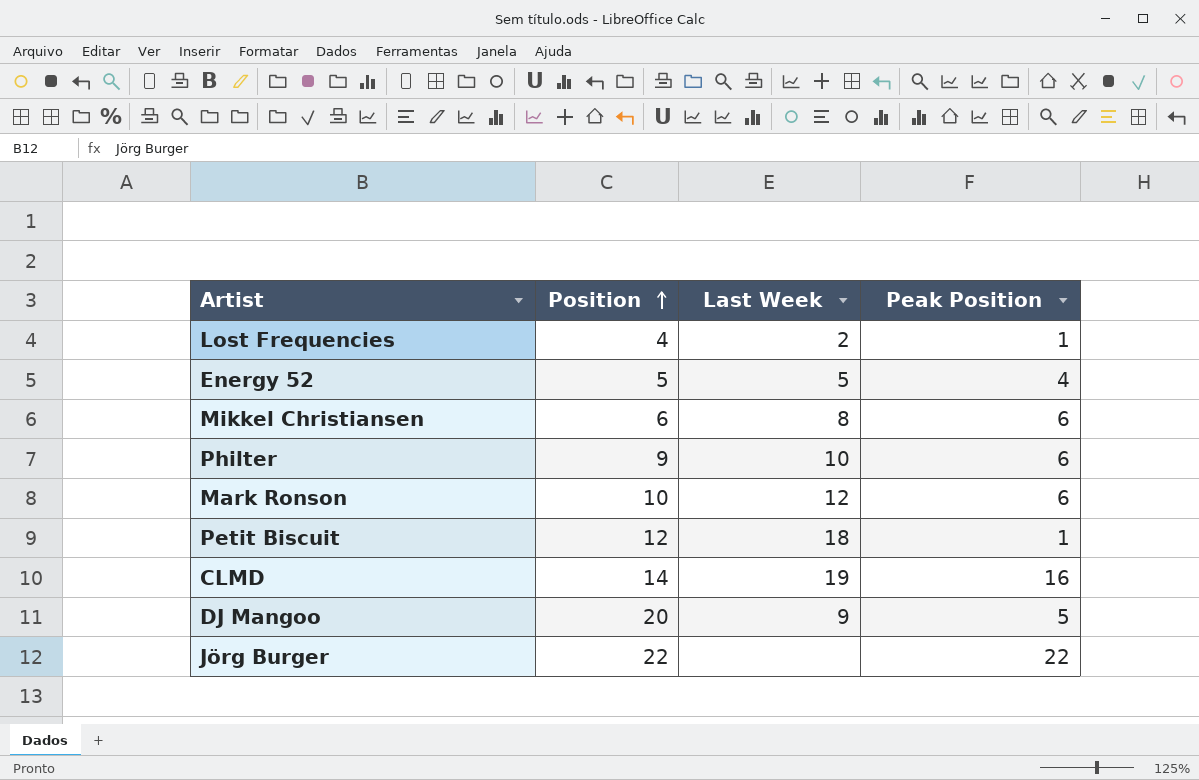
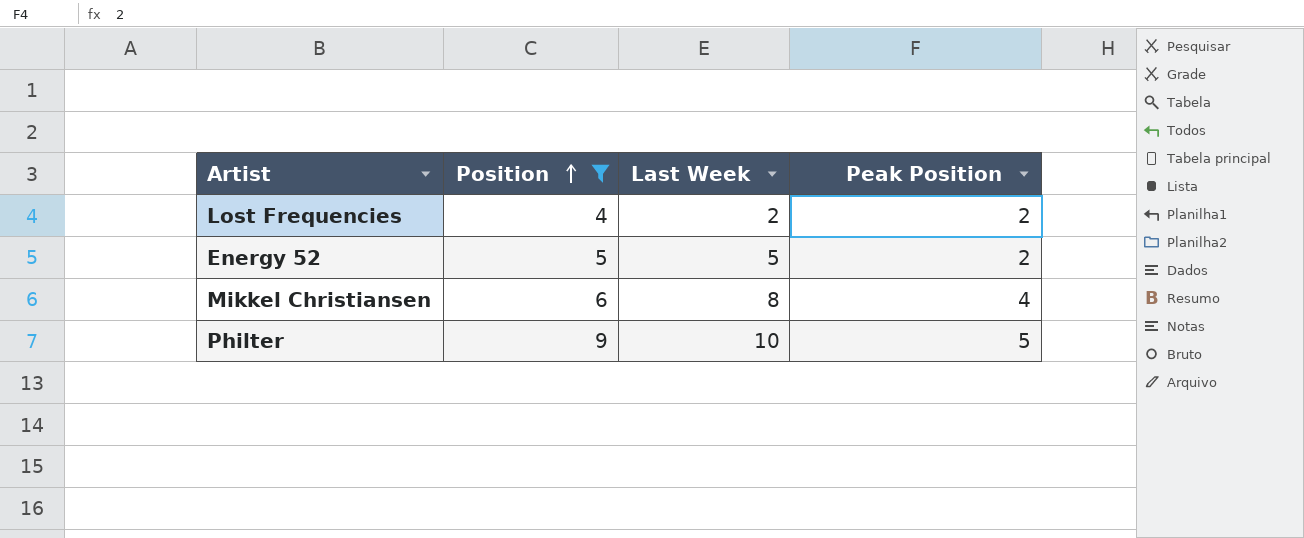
filter: none -> Position <= 9
Lost Frequencies | Peak Position: 1 -> 2
Energy 52 | Peak Position: 4 -> 2
Mikkel Christiansen | Peak Position: 6 -> 4
Philter | Peak Position: 6 -> 5

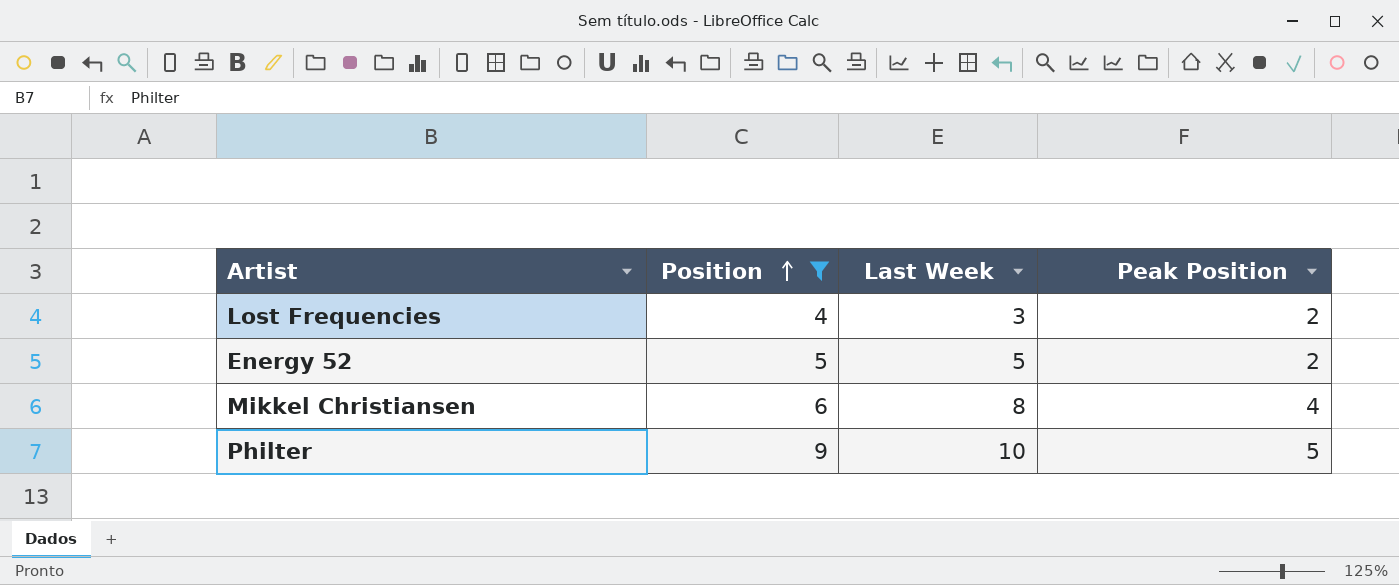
Lost Frequencies | Last Week: 2 -> 3

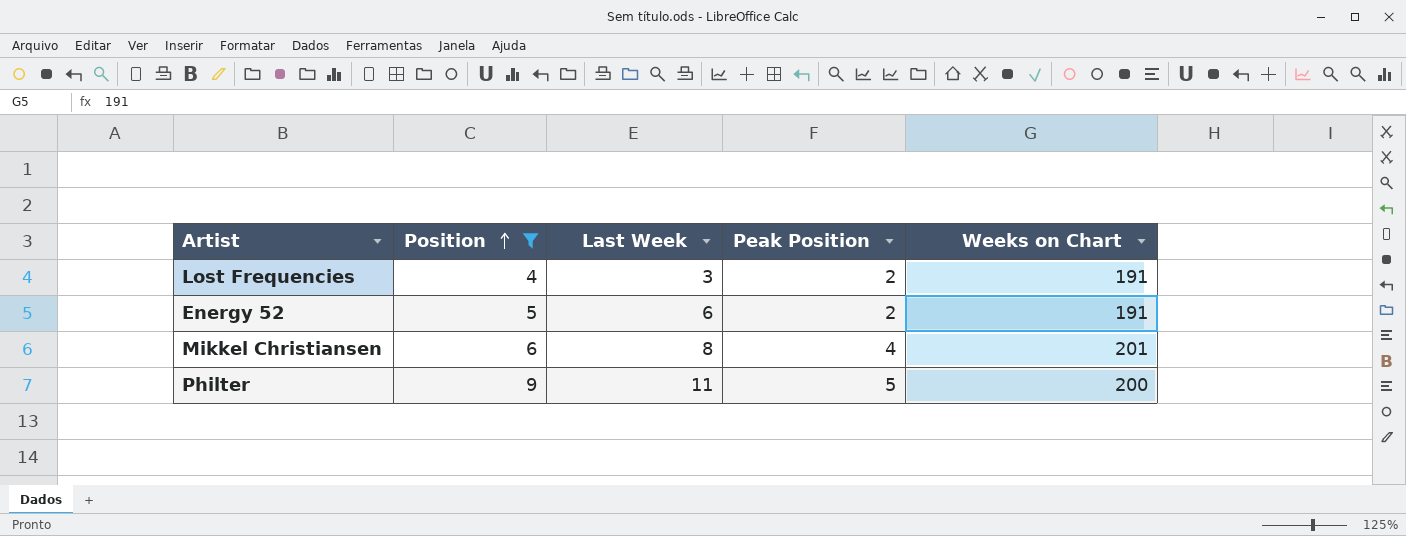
column Weeks on Chart | position: none -> 5
Energy 52 | Last Week: 5 -> 6
Philter | Last Week: 10 -> 11

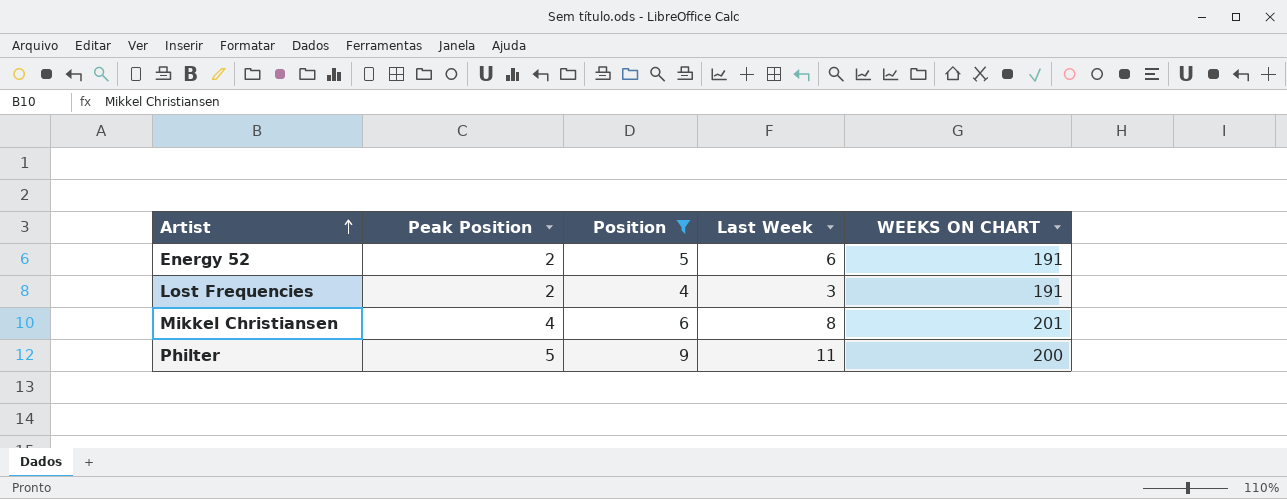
row order: Position ascending -> Artist ascending
column Peak Position | position: 4 -> 2
column name: Weeks on Chart -> WEEKS ON CHART

